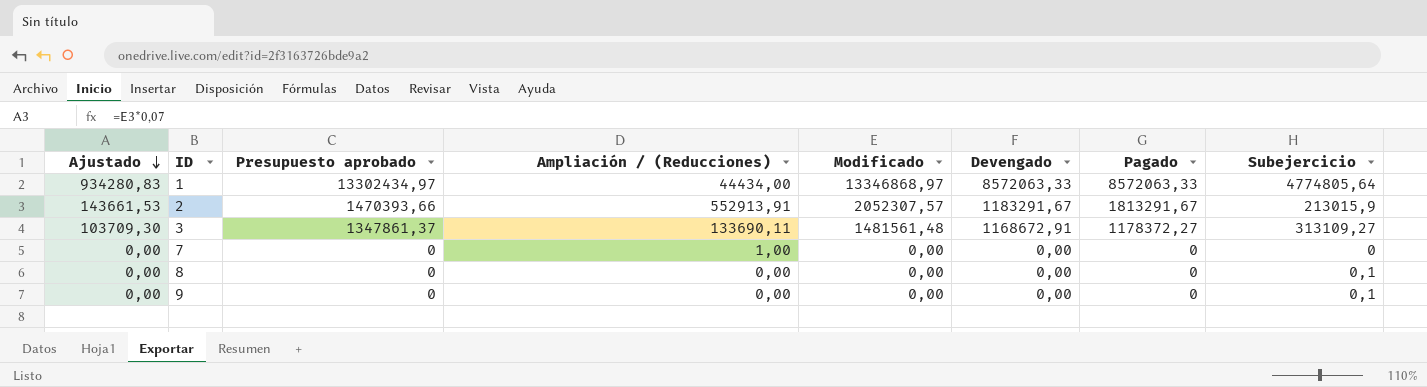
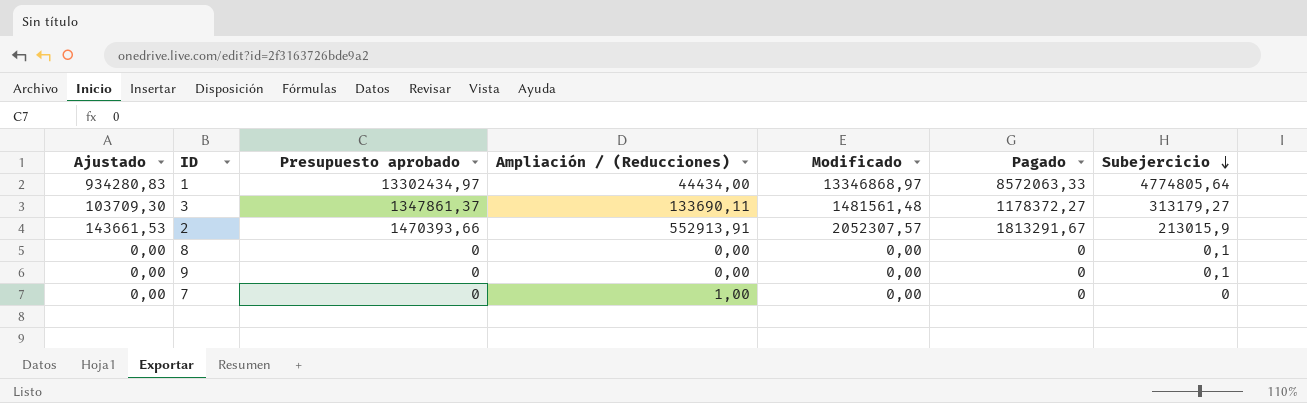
row order: Ajustado descending -> Subejercicio descending
column Devengado | position: 6 -> none
3 | Subejercicio: 313109,27 -> 313179,27

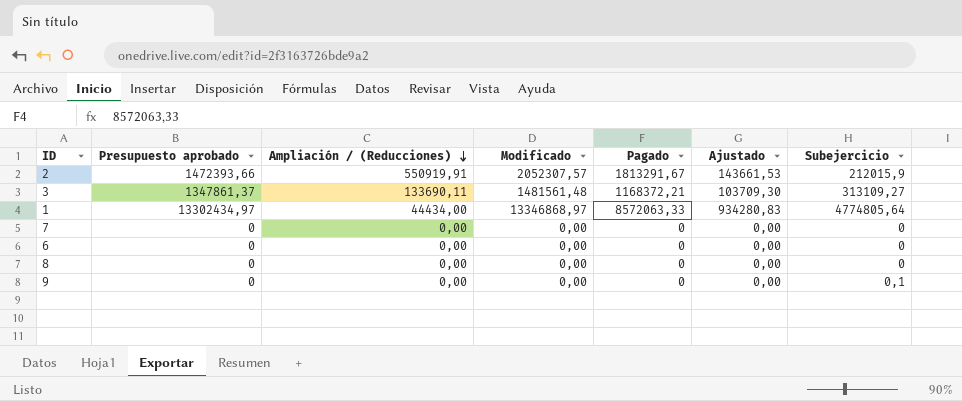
row order: Subejercicio descending -> Ampliación / (Reducciones) descending
column Ajustado | position: 1 -> 6
2 | Presupuesto aprobado: 1470393,66 -> 1472393,66
2 | Ampliación / (Reducciones): 552913,91 -> 550919,91
2 | Subejercicio: 213015,9 -> 212015,9
3 | Pagado: 1178372,27 -> 1168372,21
3 | Subejercicio: 313179,27 -> 313109,27
7 | Ampliación / (Reducciones): 1,00 -> 0,00
row 6: none -> 0 | 0,00 | 0,00 | 0 | 0,00 | 0
8 | Subejercicio: 0,1 -> 0

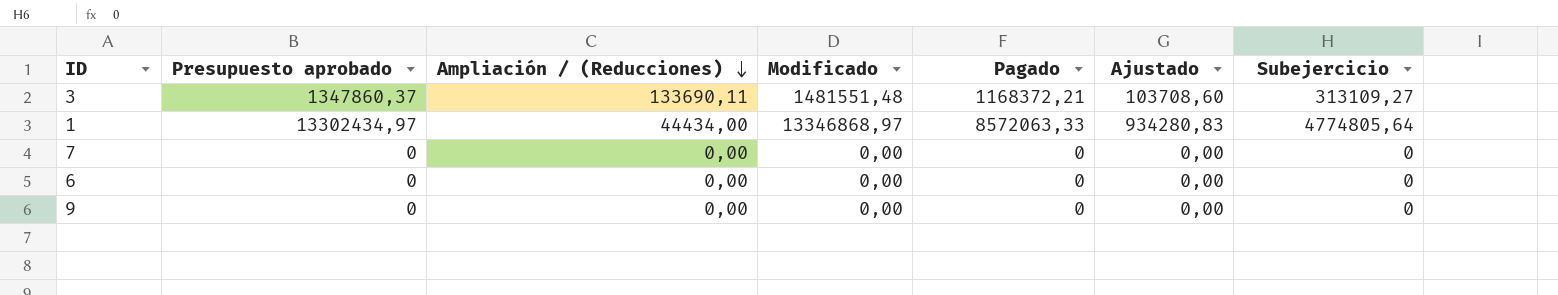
row 2: 1472393,66 | 550919,91 | 2052307,57 | 1813291,67 | 143661,53 | 212015,9 -> none
row 8: 0 | 0,00 | 0,00 | 0 | 0,00 | 0 -> none
3 | Presupuesto aprobado: 1347861,37 -> 1347860,37
3 | Modificado: 1481561,48 -> 1481551,48
3 | Ajustado: 103709,30 -> 103708,60
9 | Subejercicio: 0,1 -> 0

